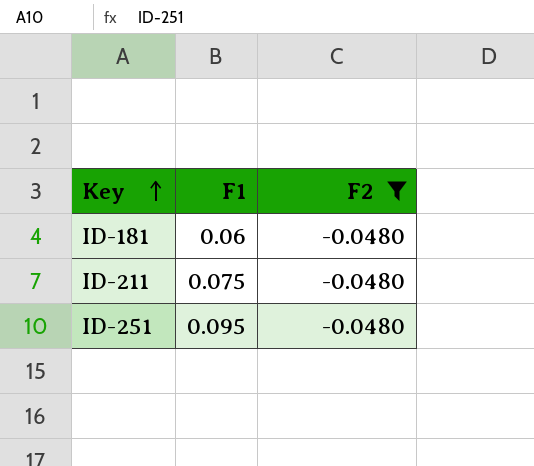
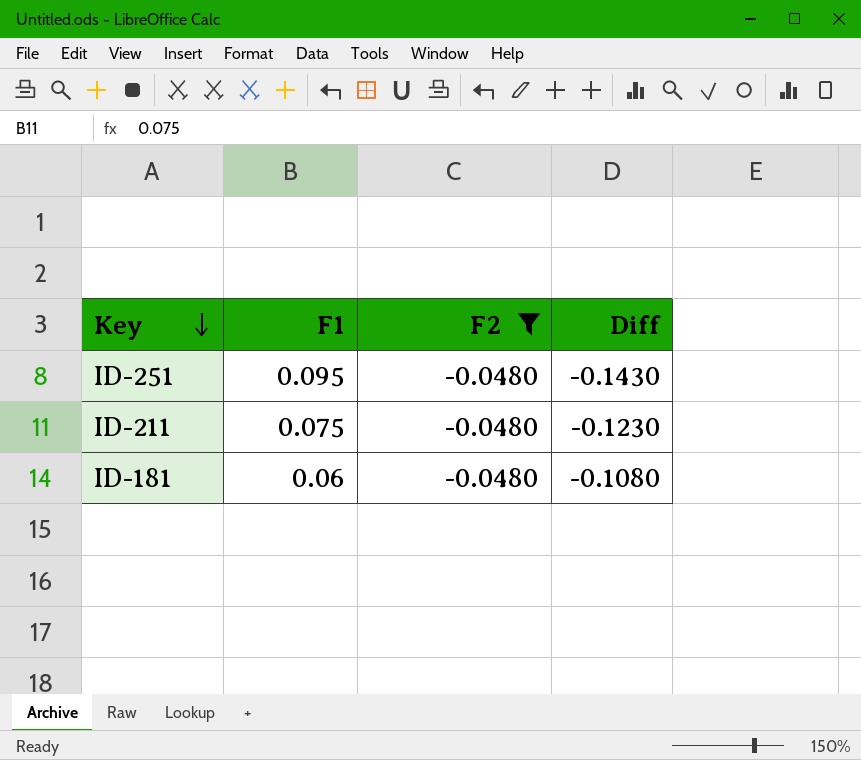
row order: Key ascending -> Key descending
column Diff | formula: none -> [F2] - [F1]

